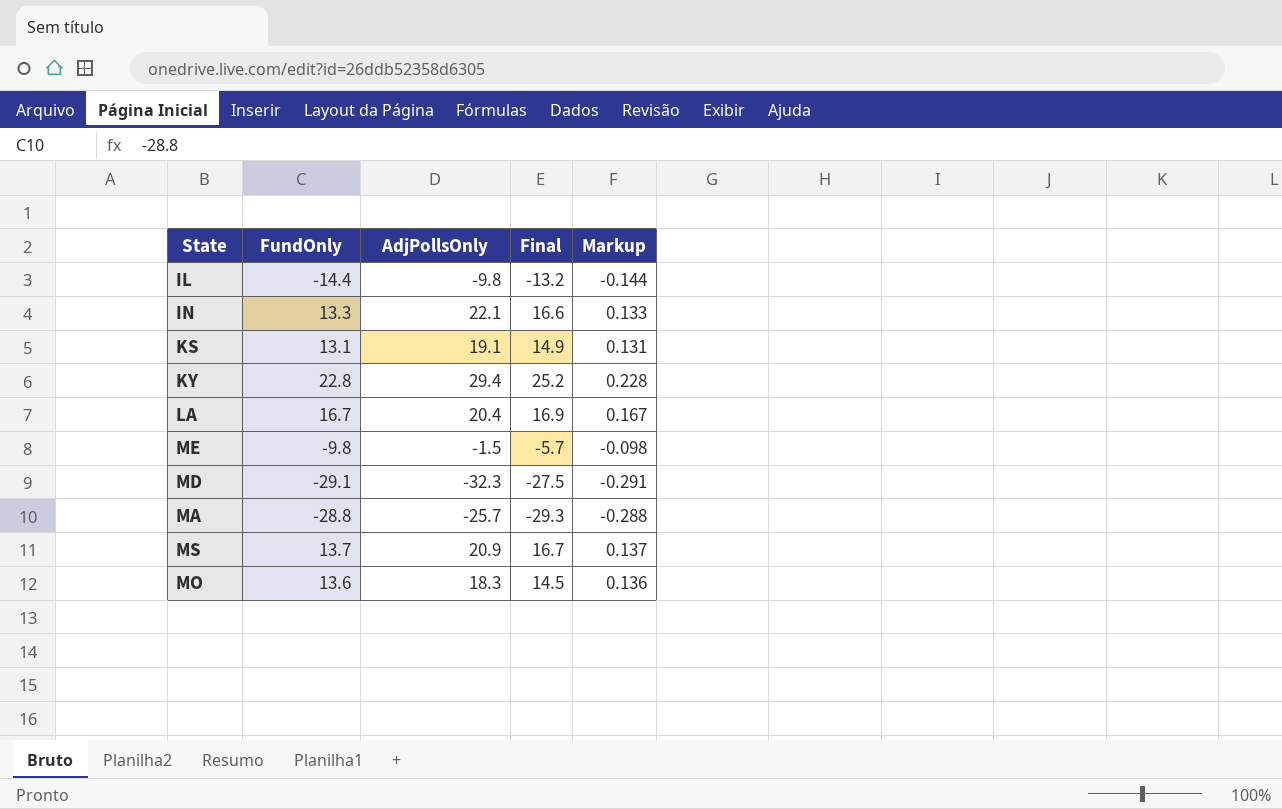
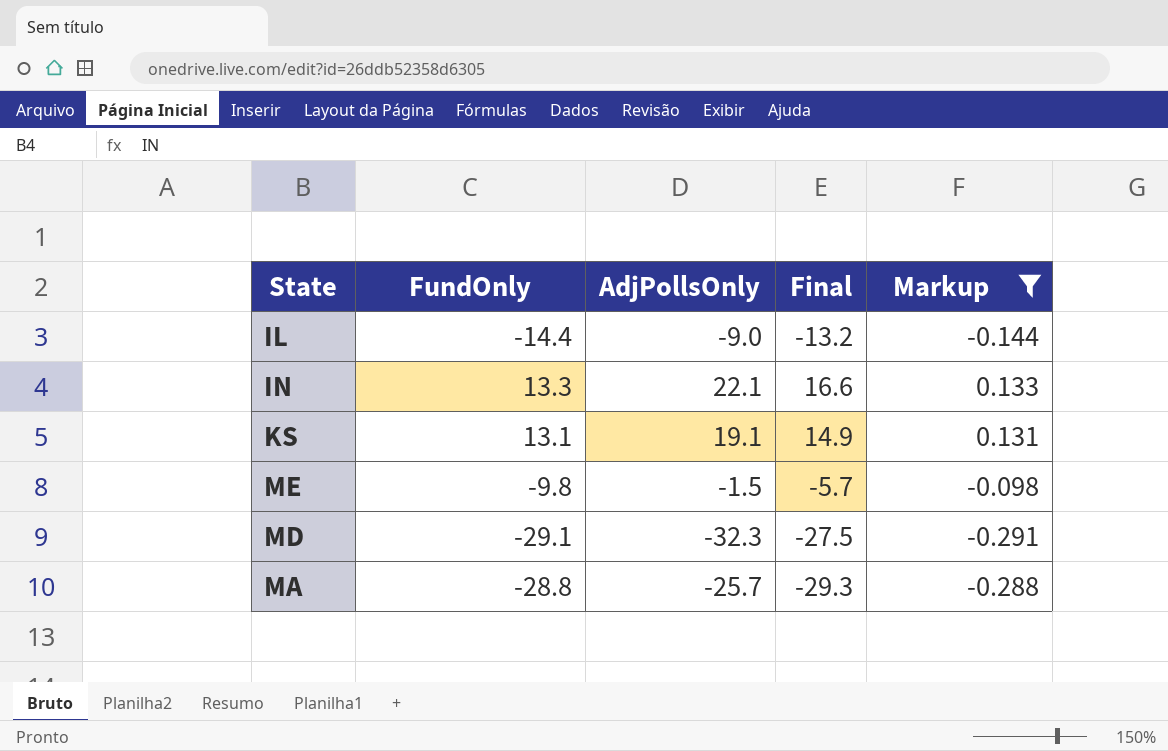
filter: none -> Markup <= 0.133
IL | AdjPollsOnly: -9.8 -> -9.0

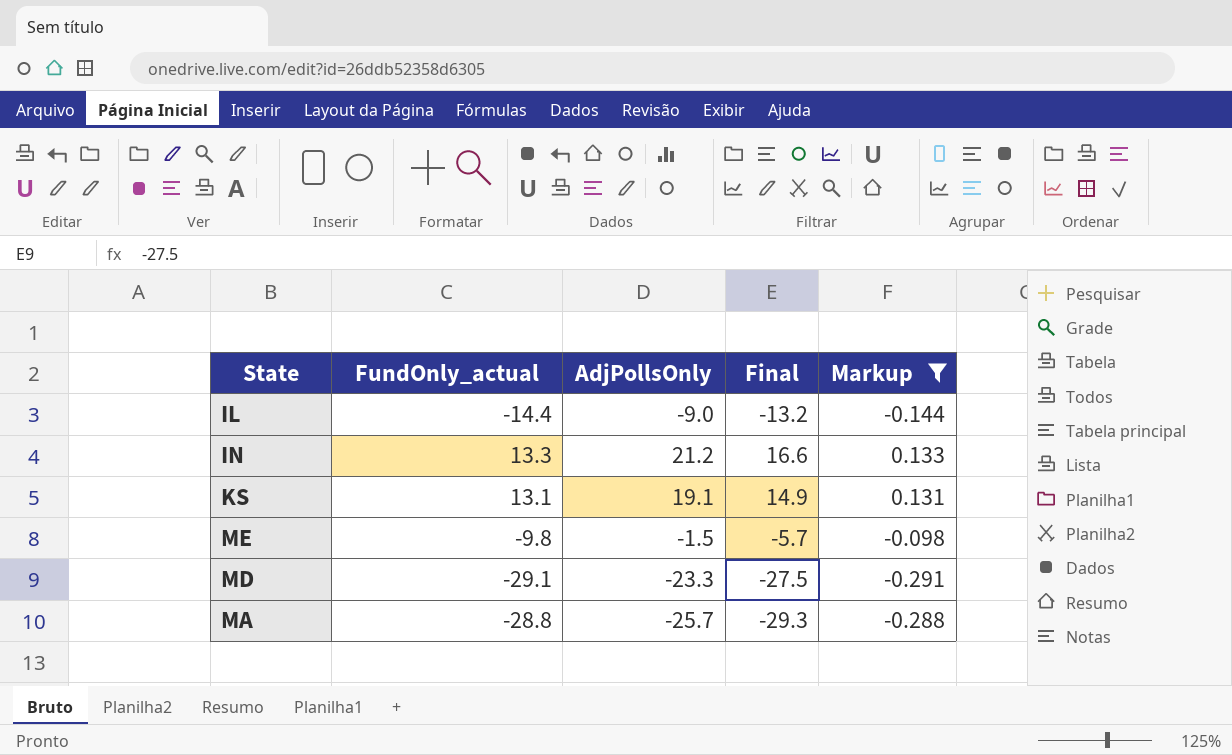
column name: FundOnly -> FundOnly_actual
IN | AdjPollsOnly: 22.1 -> 21.2
MD | AdjPollsOnly: -32.3 -> -23.3

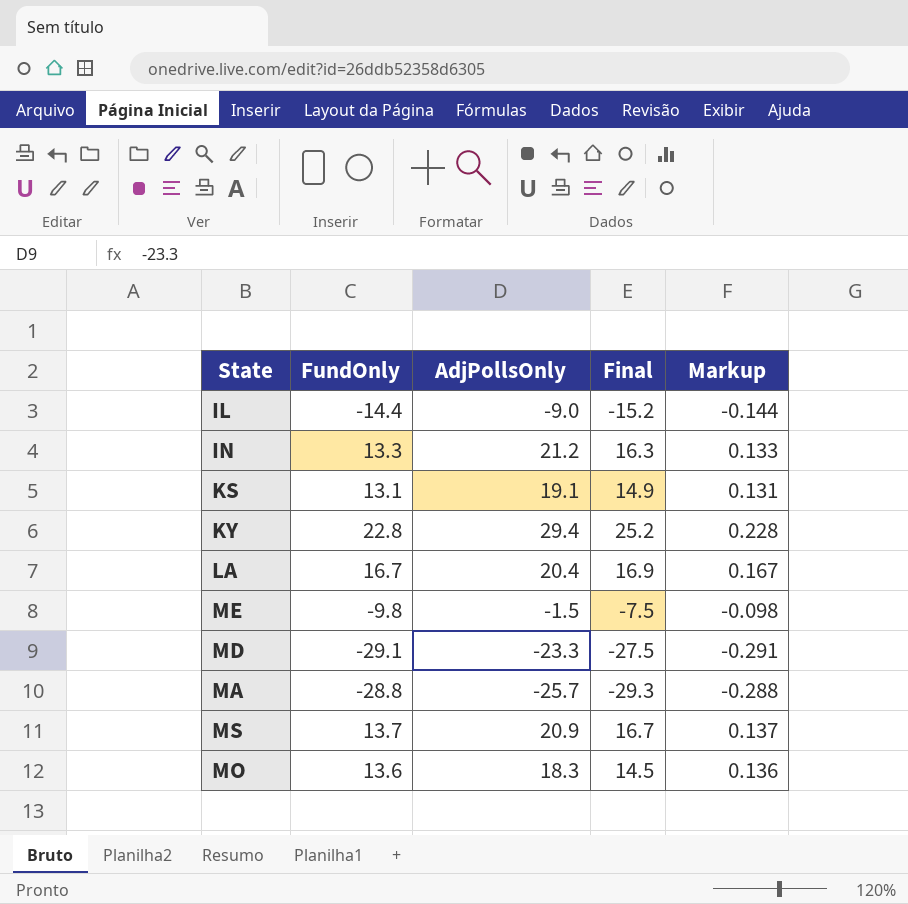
filter: Markup <= 0.133 -> none
column name: FundOnly_actual -> FundOnly
IL | Final: -13.2 -> -15.2
IN | Final: 16.6 -> 16.3
ME | Final: -5.7 -> -7.5

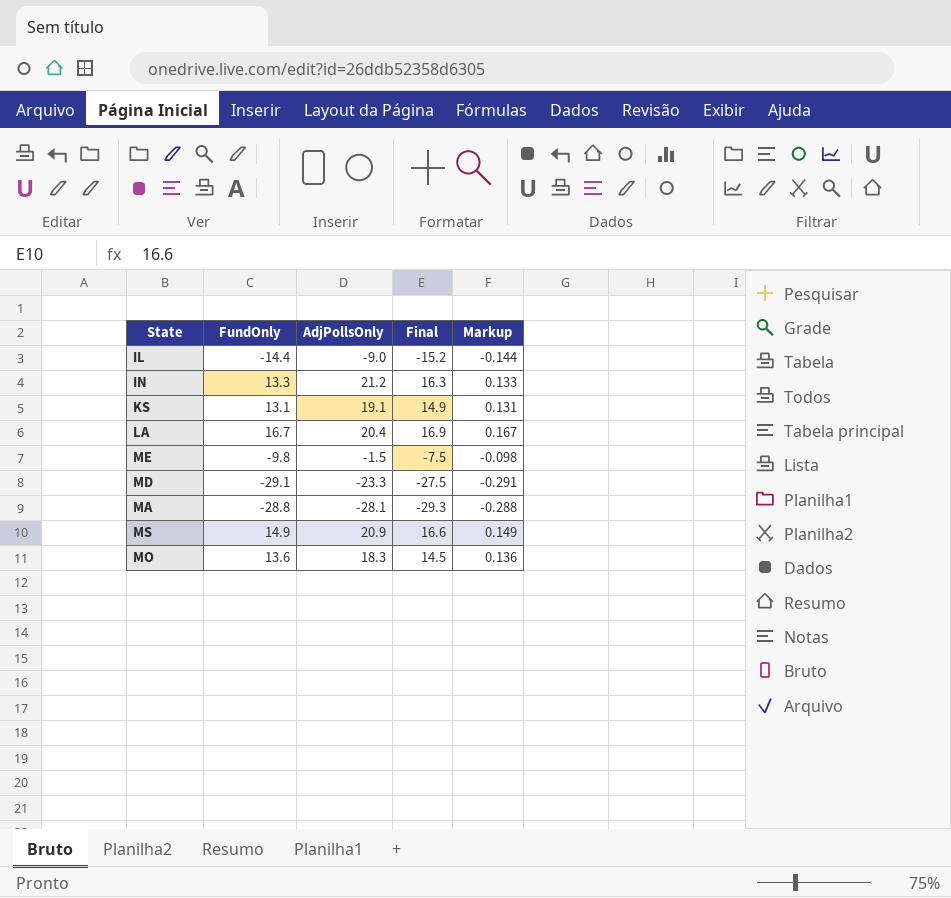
row KY: 22.8 | 29.4 | 25.2 | 0.228 -> none
MA | AdjPollsOnly: -25.7 -> -28.1
MS | FundOnly: 13.7 -> 14.9
MS | Final: 16.7 -> 16.6
MS | Markup: 0.137 -> 0.149

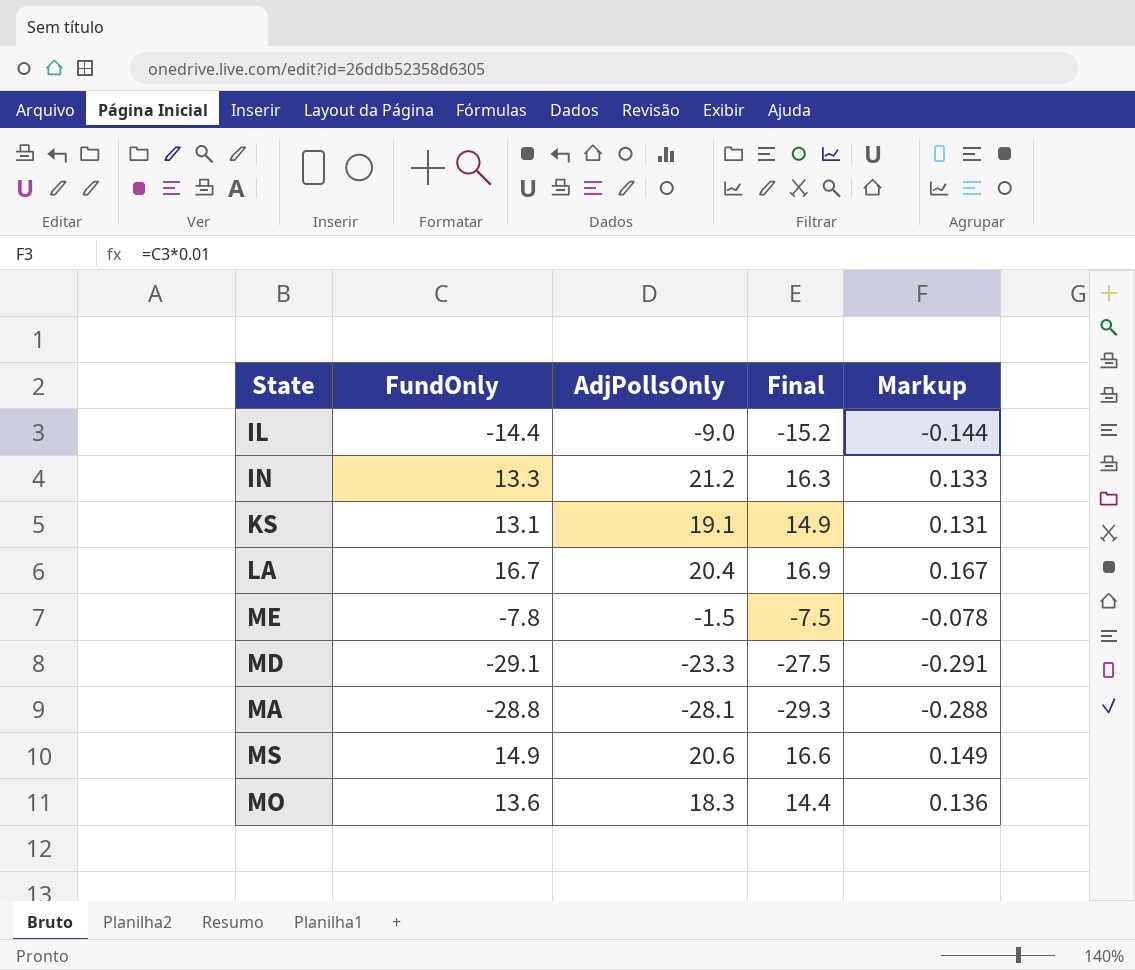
ME | FundOnly: -9.8 -> -7.8
ME | Markup: -0.098 -> -0.078
MS | AdjPollsOnly: 20.9 -> 20.6
MO | Final: 14.5 -> 14.4

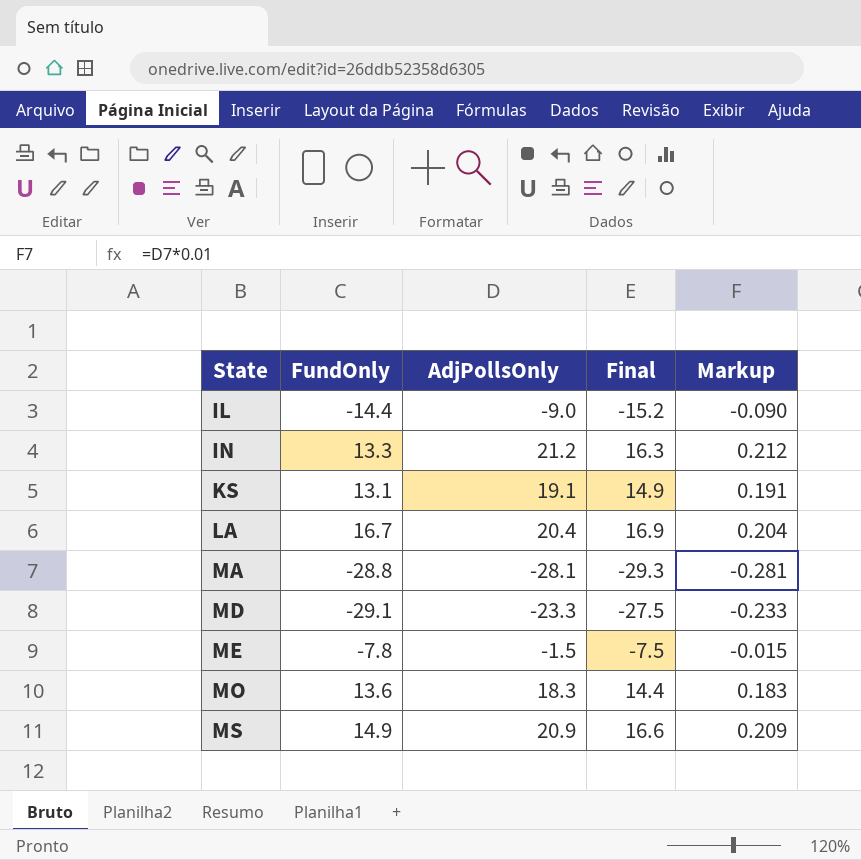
row order: none -> State ascending
column Markup | formula: [FundOnly] * 0.01 -> [AdjPollsOnly] * 0.01
MS | AdjPollsOnly: 20.6 -> 20.9

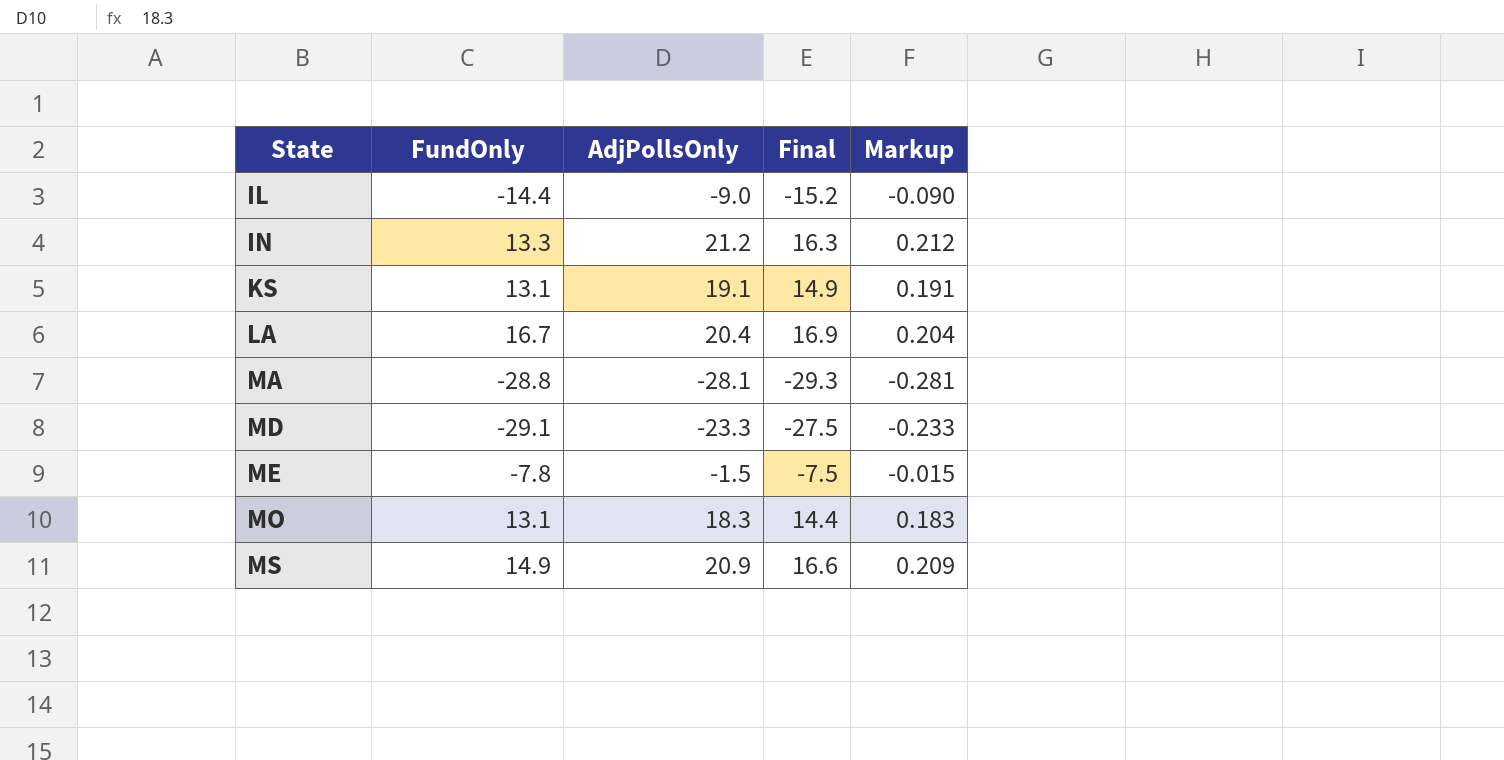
MO | FundOnly: 13.6 -> 13.1

